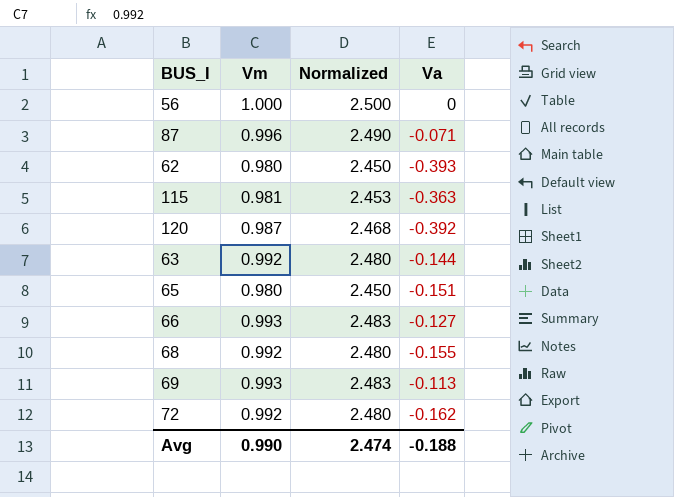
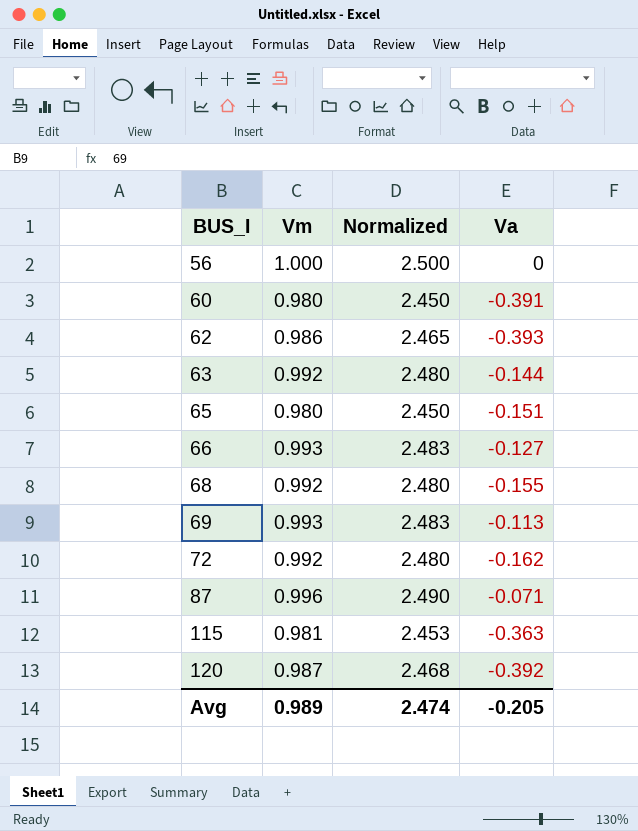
row order: none -> BUS_I ascending
row 60: none -> 0.980 | 2.450 | -0.391
62 | Vm: 0.980 -> 0.986
62 | Normalized: 2.450 -> 2.465
Avg | Vm: 0.990 -> 0.989
Avg | Va: -0.188 -> -0.205

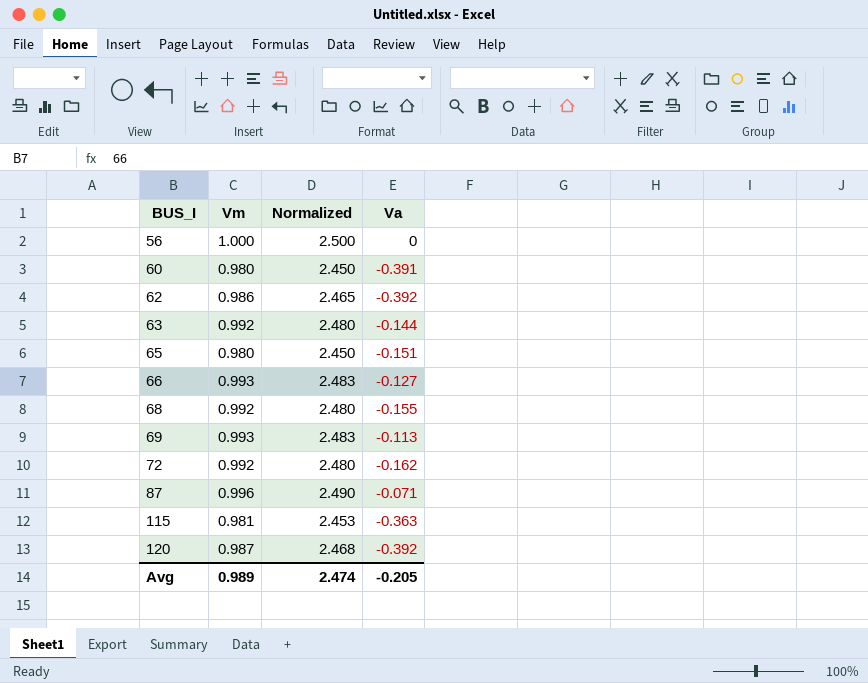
62 | Va: -0.393 -> -0.392

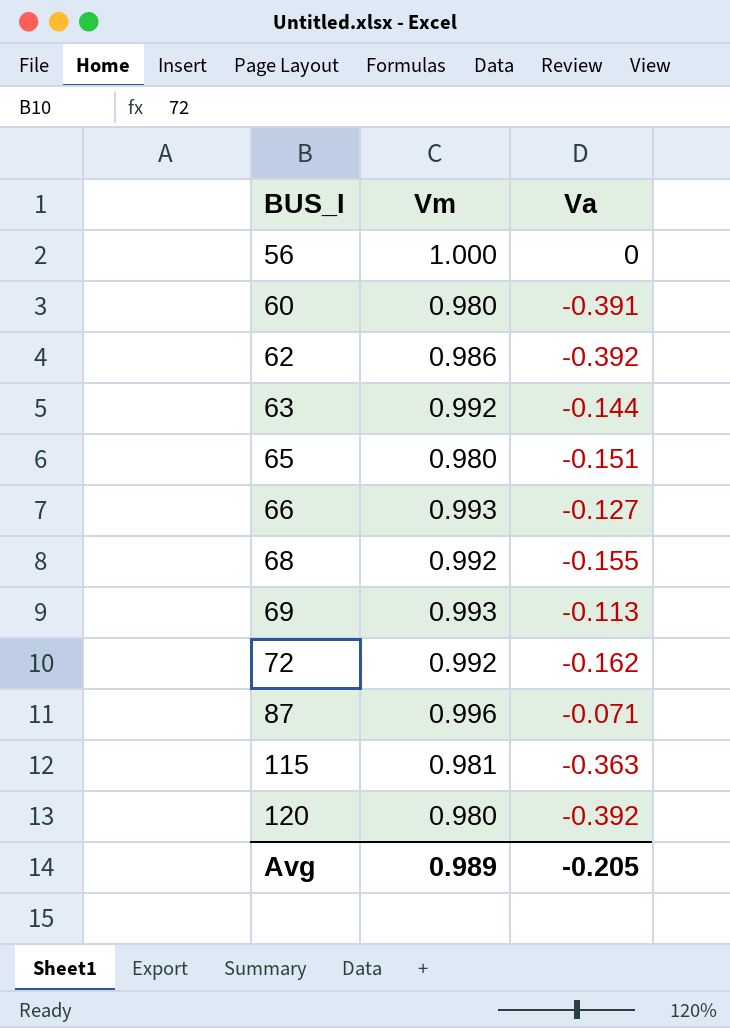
column Normalized | formula: [Vm] * 2.5 -> none
120 | Vm: 0.987 -> 0.980

